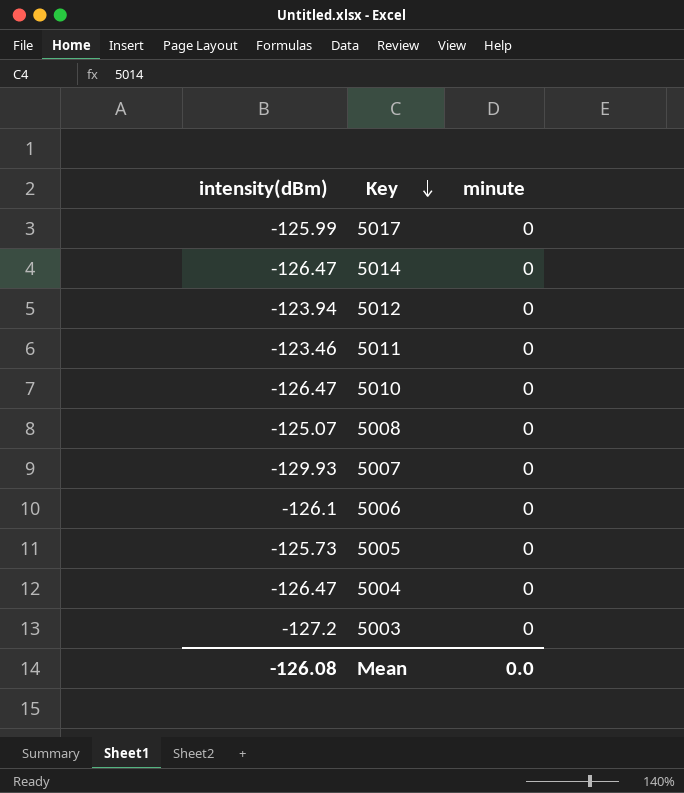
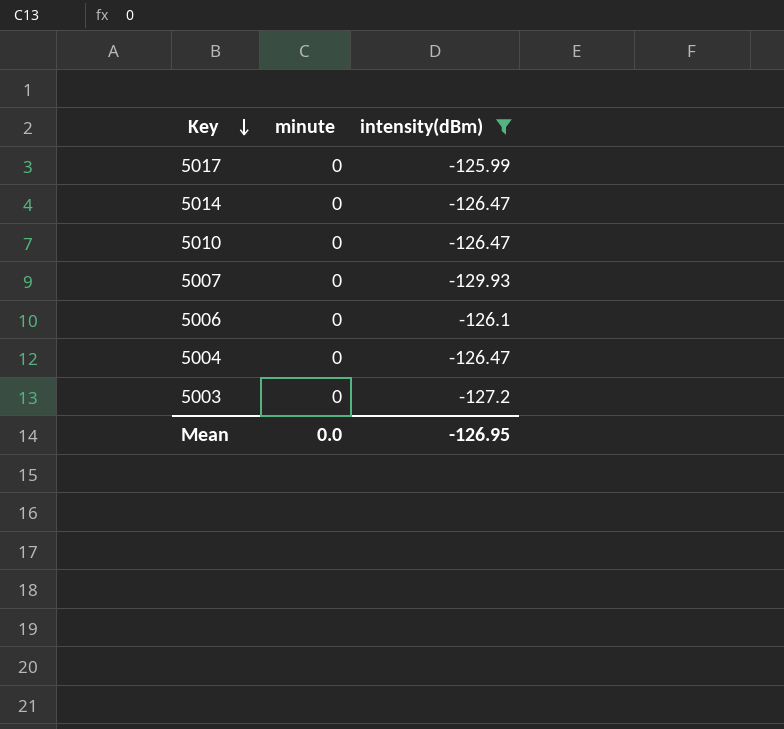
filter: none -> intensity(dBm) <= -125.99
column intensity(dBm) | position: 1 -> 3
Mean | intensity(dBm): -126.08 -> -126.95

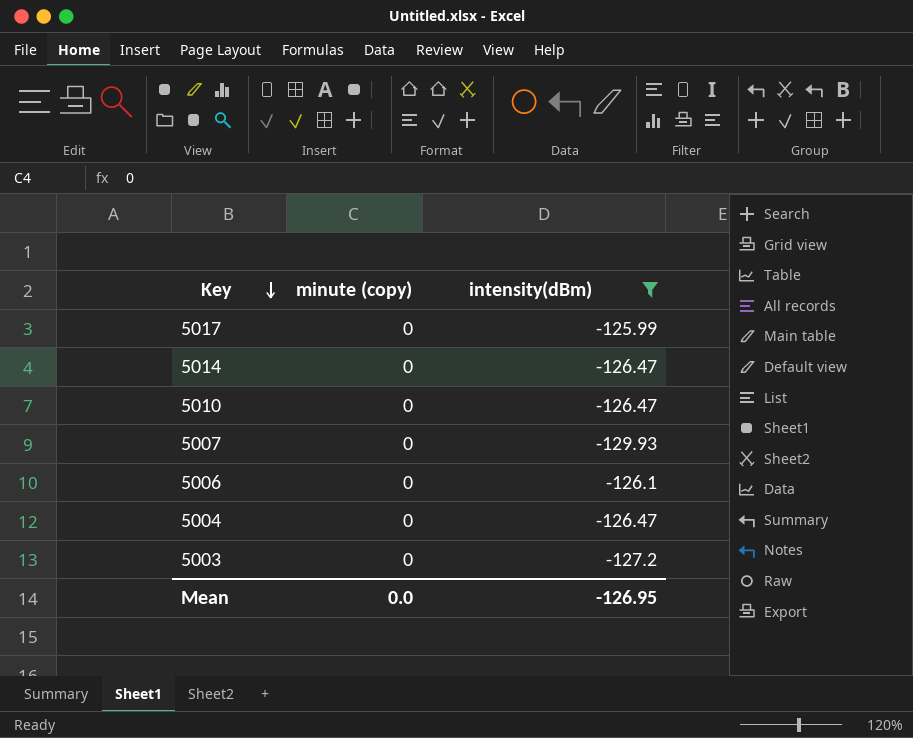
column name: minute -> minute (copy)

